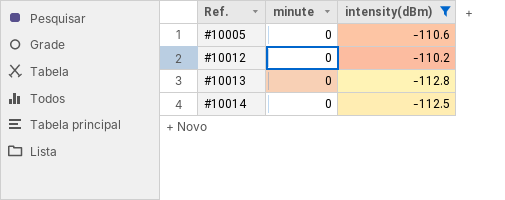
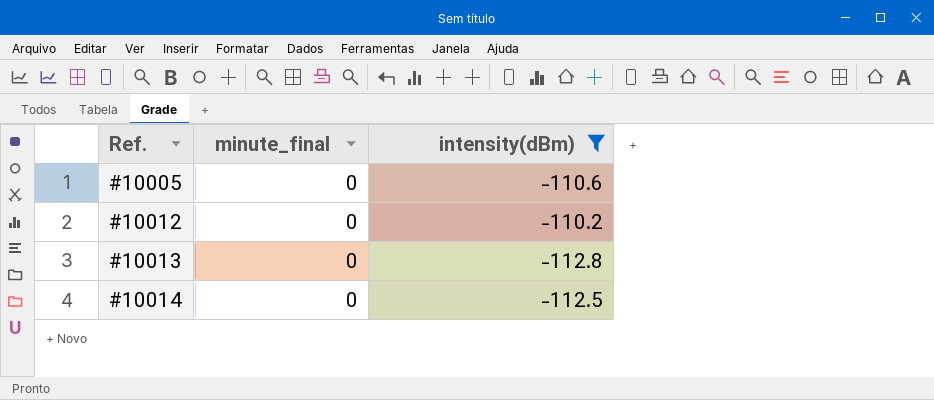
column name: minute -> minute_final

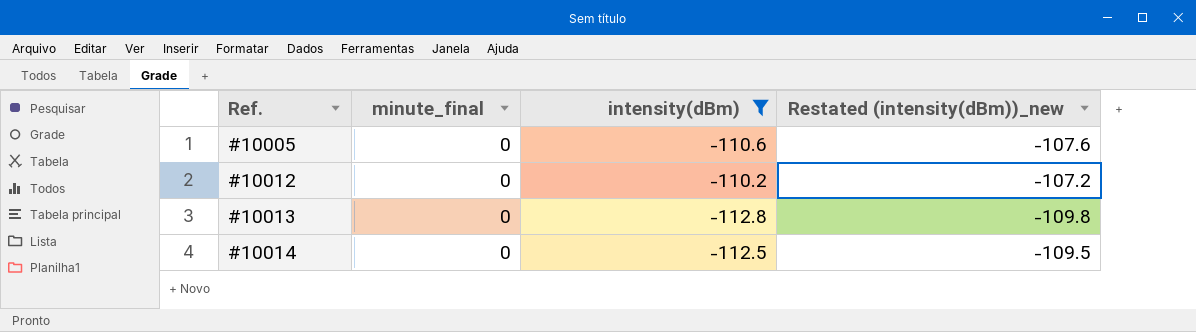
column Restated (intensity(dBm))_new | formula: none -> [intensity(dBm)] + 3

